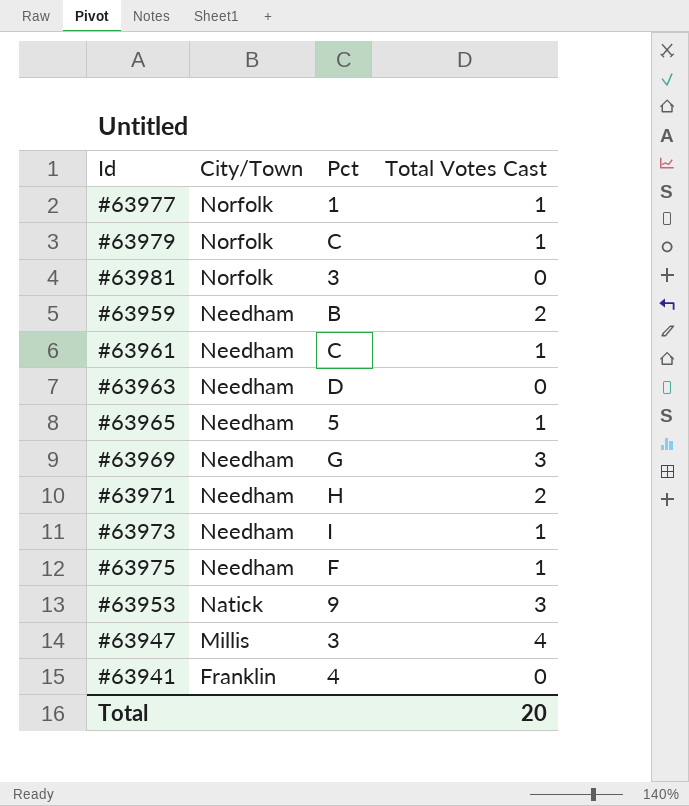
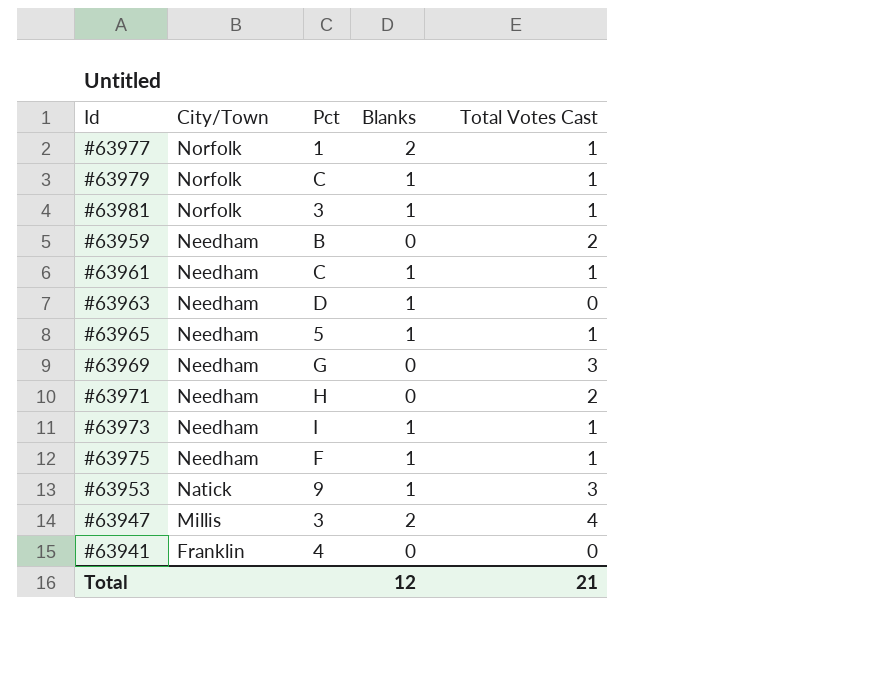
column Blanks | position: none -> 4
#63981 | Total Votes Cast: 0 -> 1
Total | Total Votes Cast: 20 -> 21

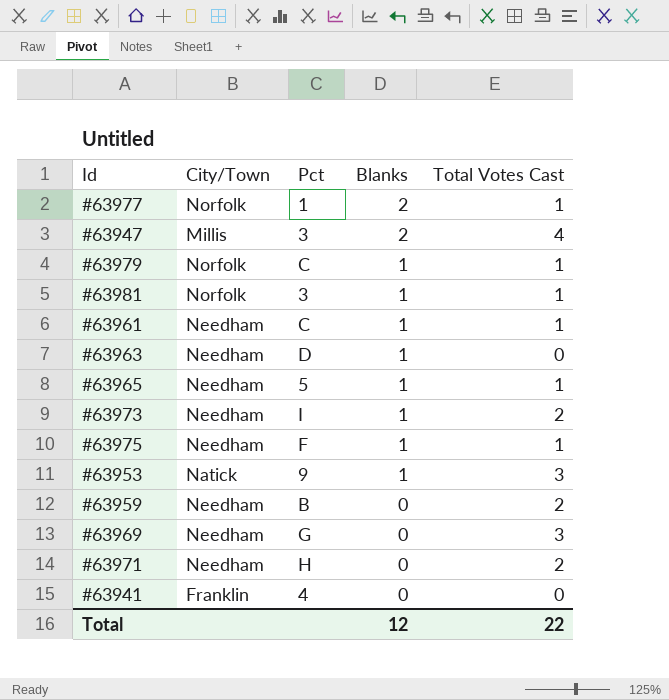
row order: City/Town descending -> Blanks descending
#63973 | Total Votes Cast: 1 -> 2
Total | Total Votes Cast: 21 -> 22

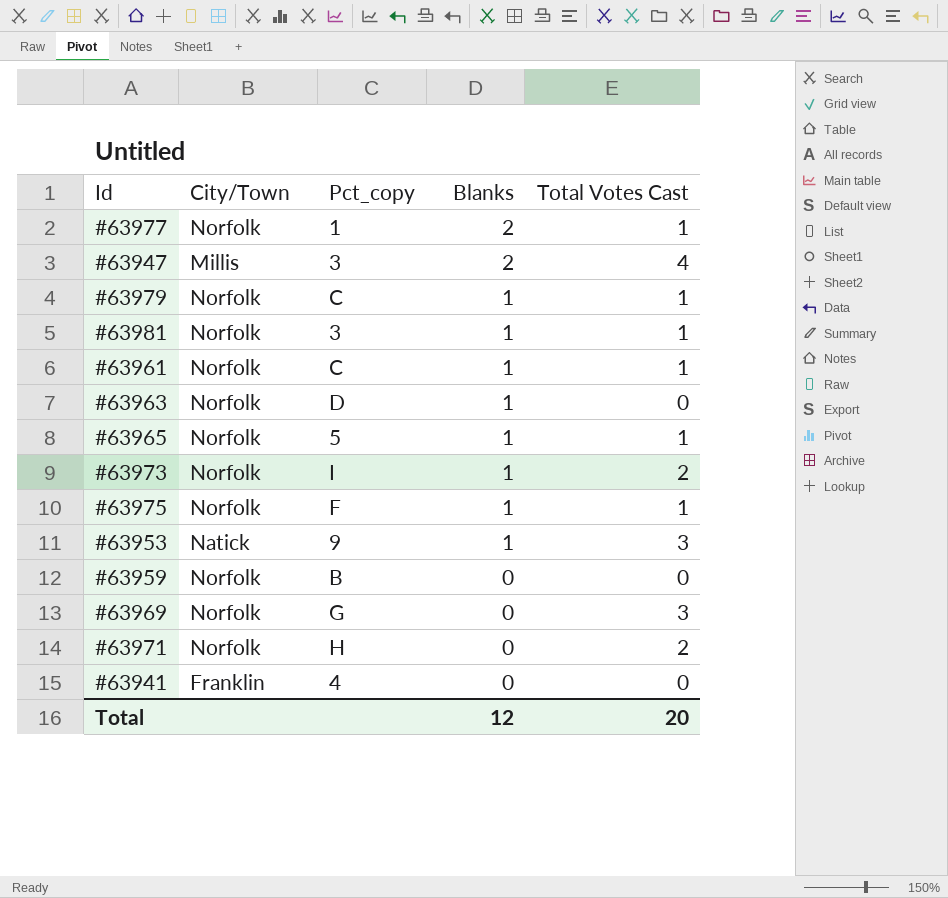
column name: Pct -> Pct_copy
#63961 | City/Town: Needham -> Norfolk
#63963 | City/Town: Needham -> Norfolk
#63965 | City/Town: Needham -> Norfolk
#63973 | City/Town: Needham -> Norfolk
#63975 | City/Town: Needham -> Norfolk
#63959 | City/Town: Needham -> Norfolk
#63959 | Total Votes Cast: 2 -> 0
#63969 | City/Town: Needham -> Norfolk
#63971 | City/Town: Needham -> Norfolk
Total | Total Votes Cast: 22 -> 20

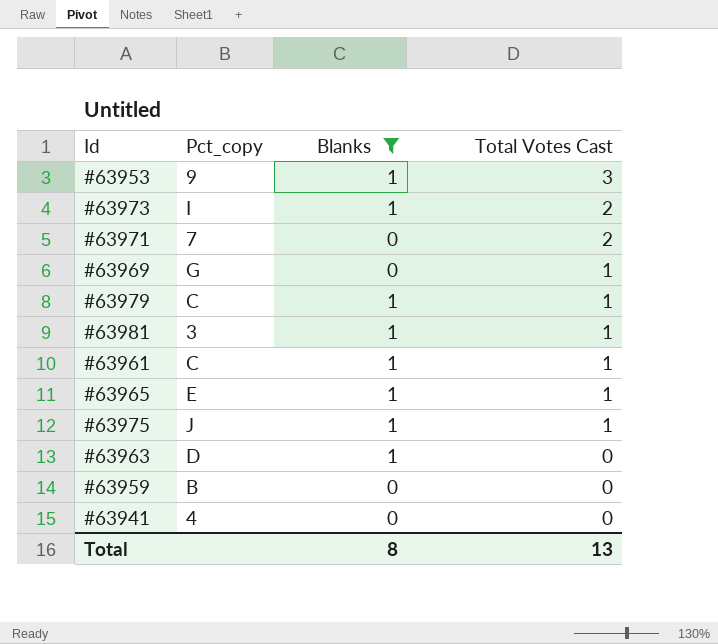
filter: none -> Blanks != 2
row order: Blanks descending -> Total Votes Cast descending
column City/Town | position: 2 -> none
#63971 | Pct_copy: H -> 7
#63969 | Total Votes Cast: 3 -> 1
#63965 | Pct_copy: 5 -> E
#63975 | Pct_copy: F -> J
Total | Blanks: 12 -> 8
Total | Total Votes Cast: 20 -> 13

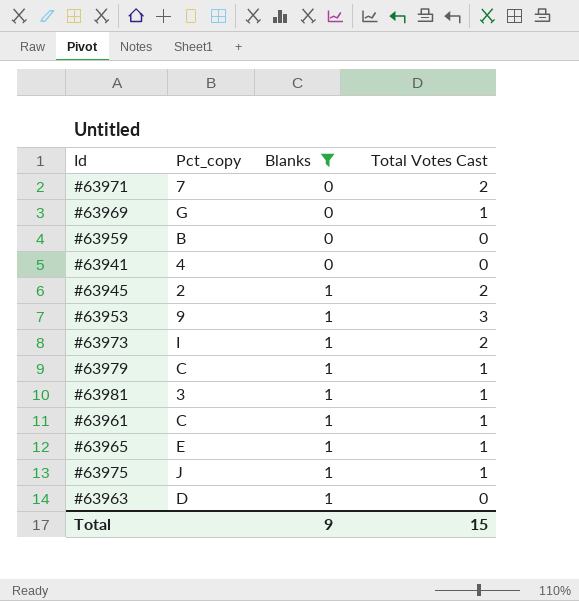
row order: Total Votes Cast descending -> Blanks ascending
row #63945: none -> 2 | 1 | 2
Total | Blanks: 8 -> 9
Total | Total Votes Cast: 13 -> 15

